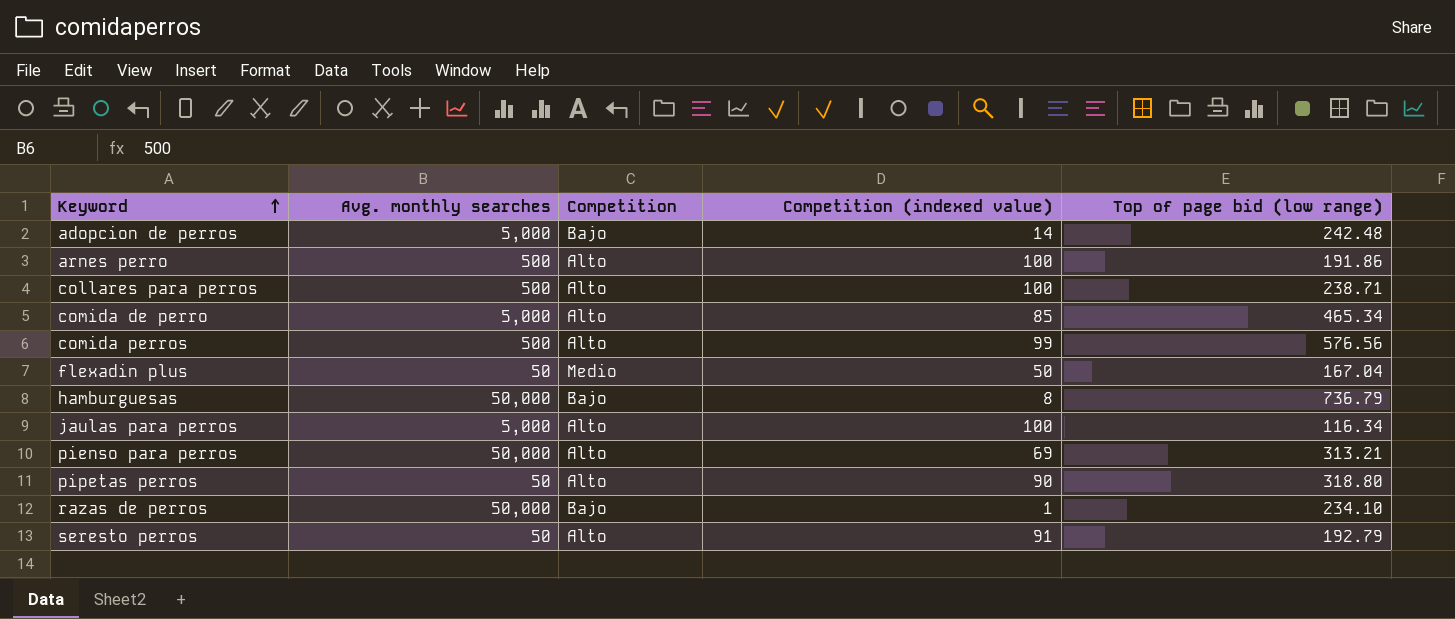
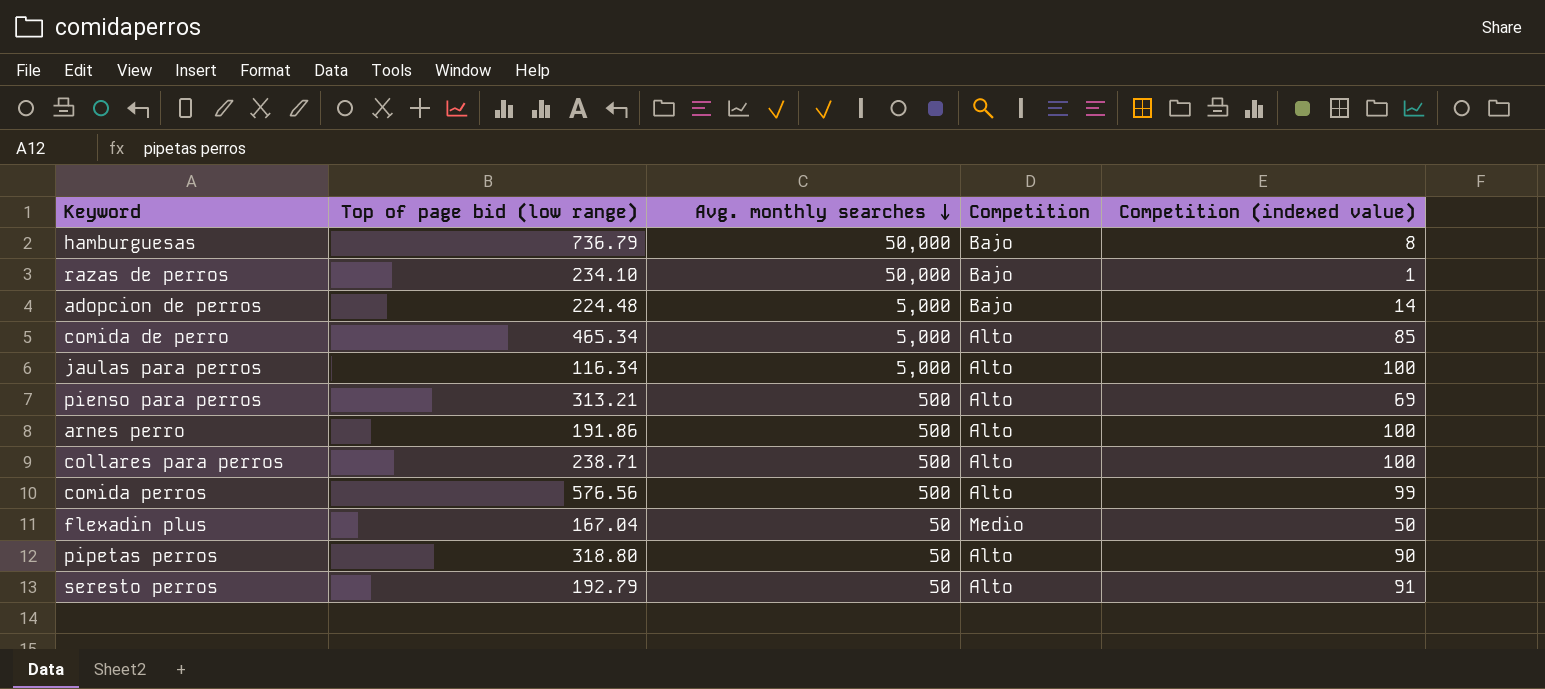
row order: Keyword ascending -> Avg. monthly searches descending
column Top of page bid (low range) | position: 5 -> 2
adopcion de perros | Top of page bid (low range): 242.48 -> 224.48
pienso para perros | Avg. monthly searches: 50,000 -> 500

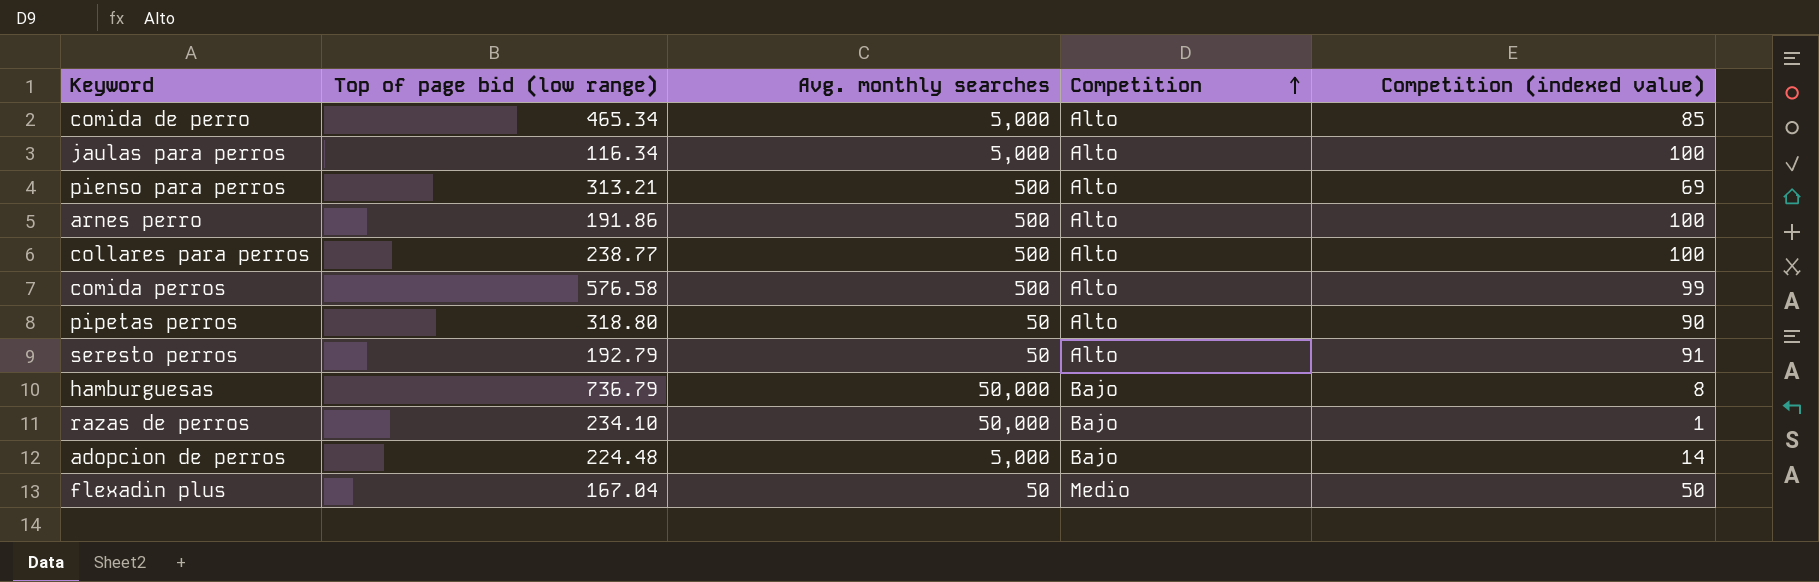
row order: Avg. monthly searches descending -> Competition ascending
collares para perros | Top of page bid (low range): 238.71 -> 238.77
comida perros | Top of page bid (low range): 576.56 -> 576.58

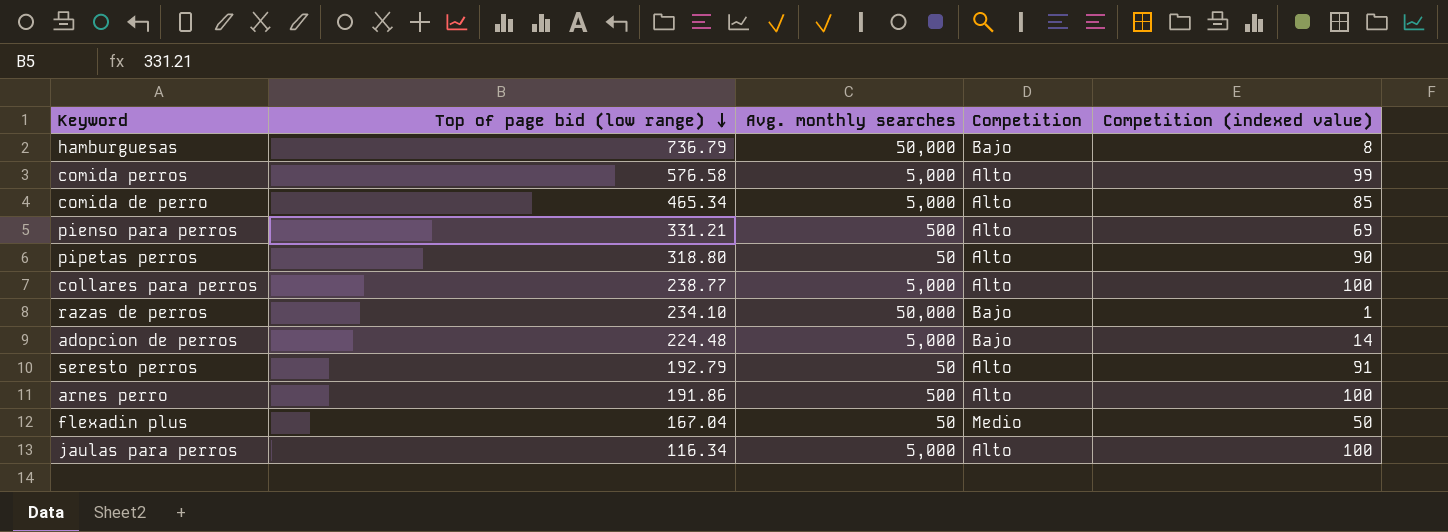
row order: Competition ascending -> Top of page bid (low range) descending
comida perros | Avg. monthly searches: 500 -> 5,000
pienso para perros | Top of page bid (low range): 313.21 -> 331.21
collares para perros | Avg. monthly searches: 500 -> 5,000

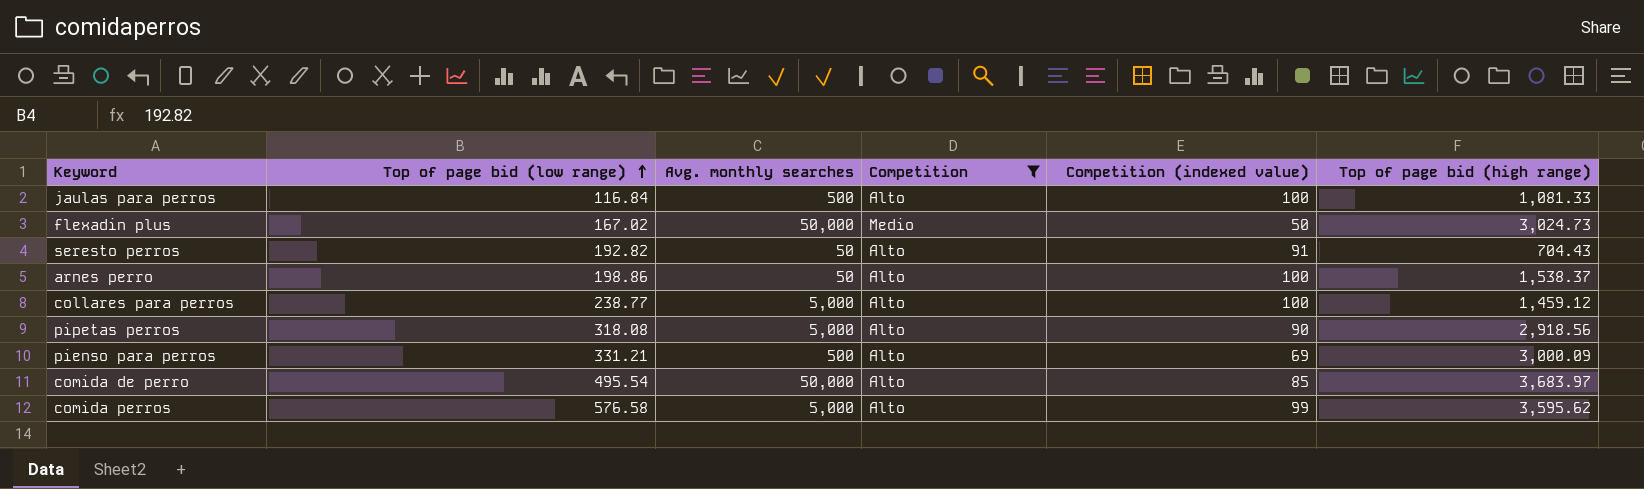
filter: none -> Competition != Bajo
row order: Top of page bid (low range) descending -> Top of page bid (low range) ascending
column Top of page bid (high range) | position: none -> 6
jaulas para perros | Top of page bid (low range): 116.34 -> 116.84
jaulas para perros | Avg. monthly searches: 5,000 -> 500
flexadin plus | Top of page bid (low range): 167.04 -> 167.02
flexadin plus | Avg. monthly searches: 50 -> 50,000
seresto perros | Top of page bid (low range): 192.79 -> 192.82
arnes perro | Top of page bid (low range): 191.86 -> 198.86
arnes perro | Avg. monthly searches: 500 -> 50
pipetas perros | Top of page bid (low range): 318.80 -> 318.08
pipetas perros | Avg. monthly searches: 50 -> 5,000
comida de perro | Top of page bid (low range): 465.34 -> 495.54
comida de perro | Avg. monthly searches: 5,000 -> 50,000

